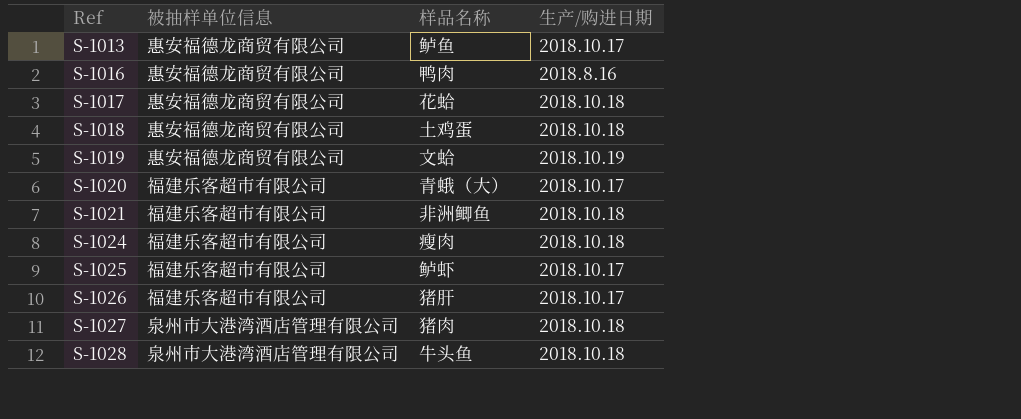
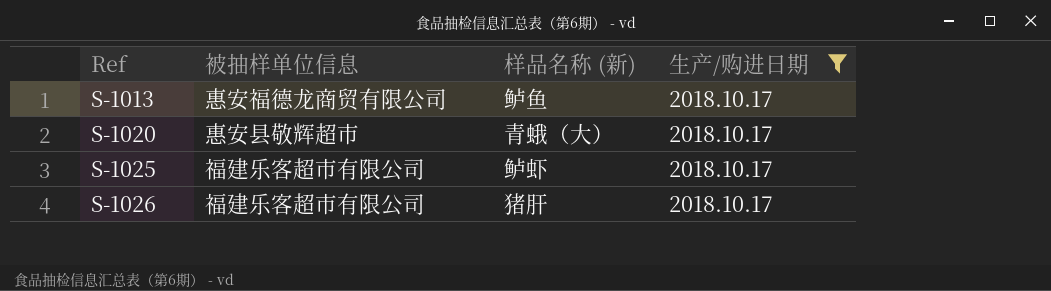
filter: none -> 生产/购进日期 = 2018.10.17
column name: 样品名称 -> 样品名称 (新)
S-1020 | 被抽样单位信息: 福建乐客超市有限公司 -> 惠安县敬辉超市

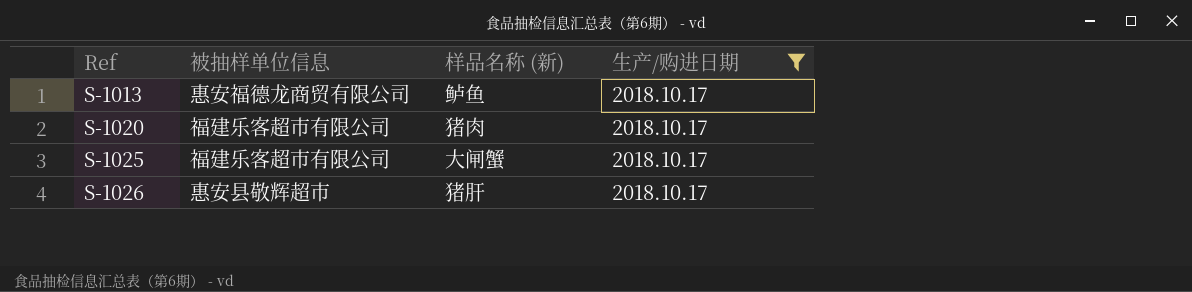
S-1020 | 被抽样单位信息: 惠安县敬辉超市 -> 福建乐客超市有限公司
S-1020 | 样品名称 (新): 青蛾（大） -> 猪肉
S-1025 | 样品名称 (新): 鲈虾 -> 大闸蟹
S-1026 | 被抽样单位信息: 福建乐客超市有限公司 -> 惠安县敬辉超市

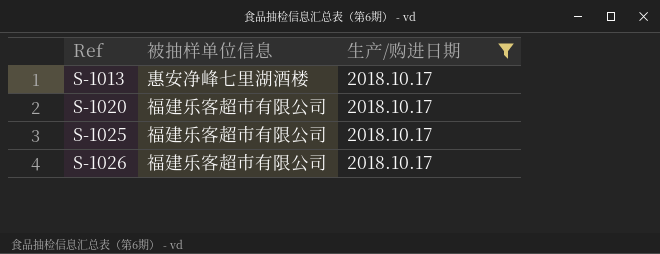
column 样品名称 (新) | position: 3 -> none
S-1013 | 被抽样单位信息: 惠安福德龙商贸有限公司 -> 惠安净峰七里湖酒楼
S-1026 | 被抽样单位信息: 惠安县敬辉超市 -> 福建乐客超市有限公司

